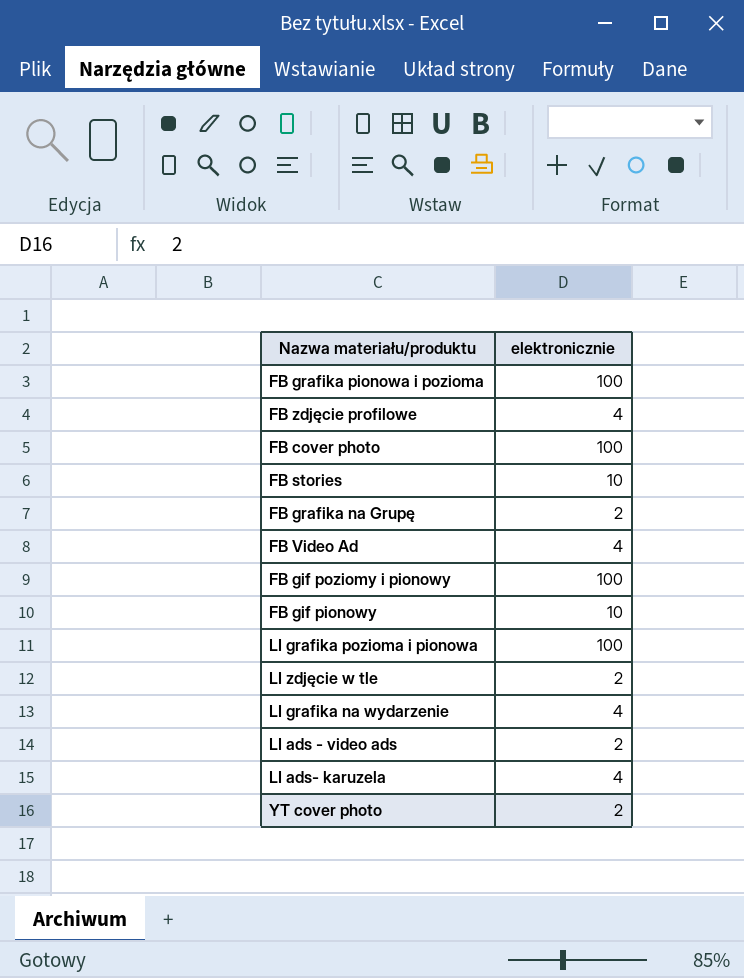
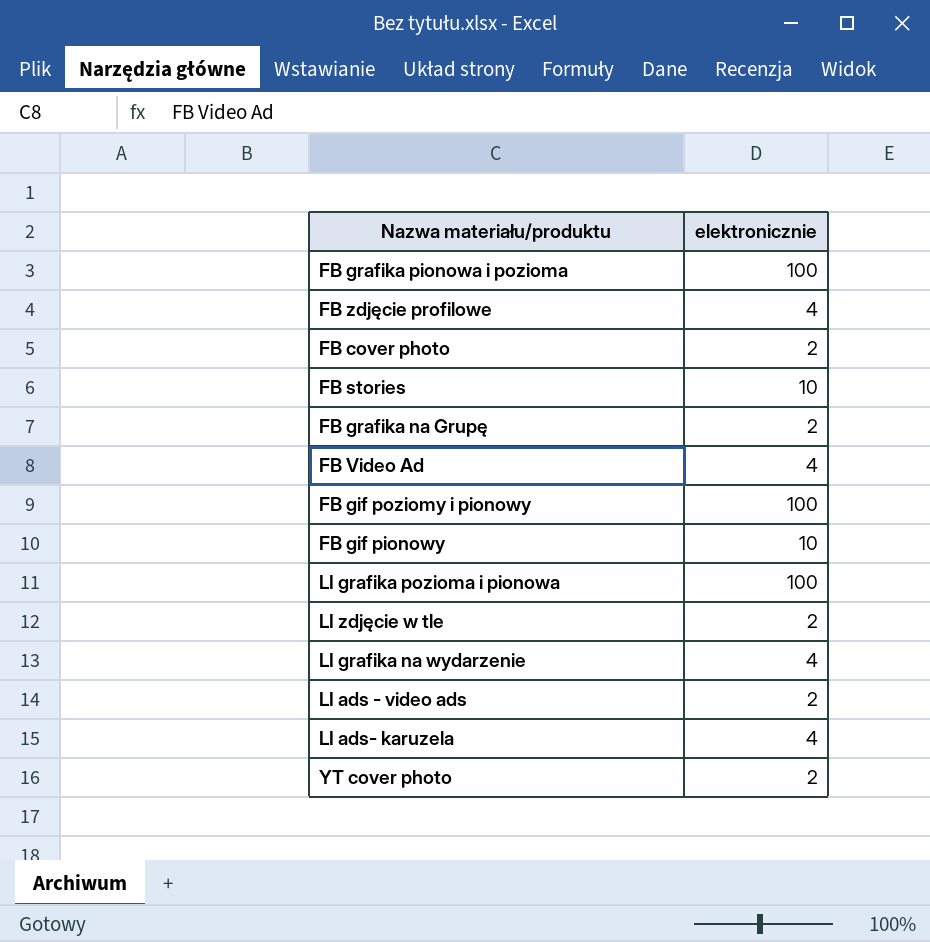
FB cover photo | elektronicznie: 100 -> 2

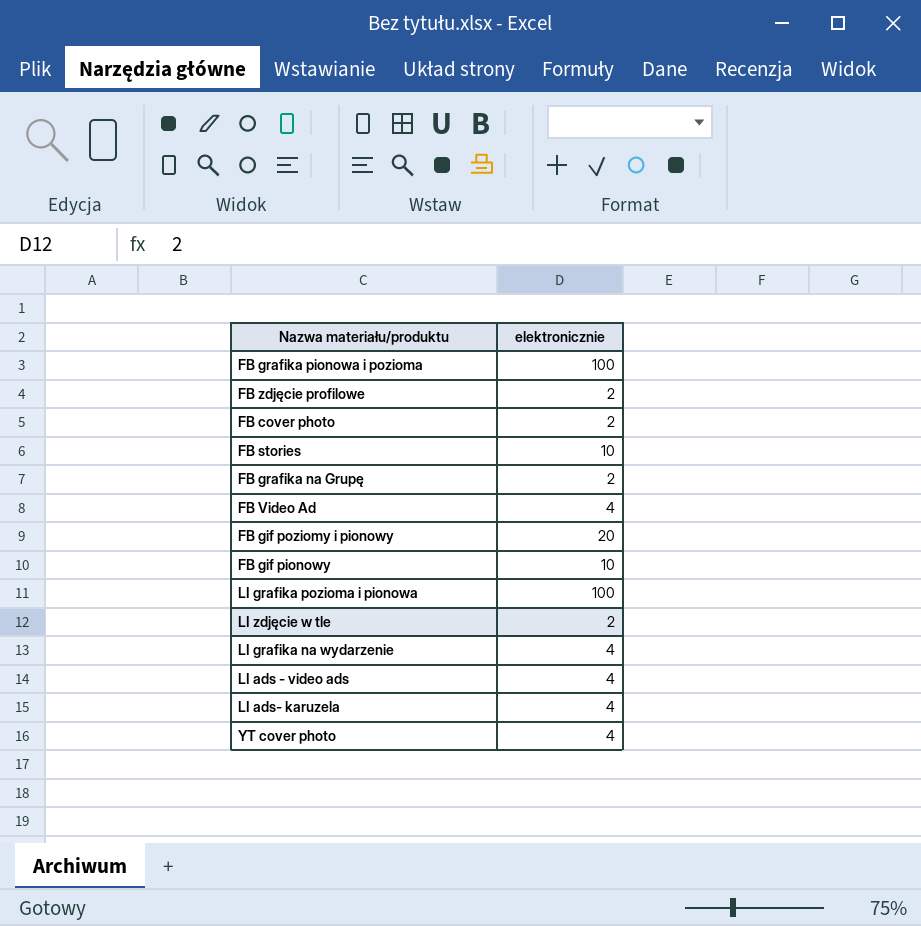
FB zdjęcie profilowe | elektronicznie: 4 -> 2
FB gif poziomy i pionowy | elektronicznie: 100 -> 20
LI ads - video ads | elektronicznie: 2 -> 4
YT cover photo | elektronicznie: 2 -> 4

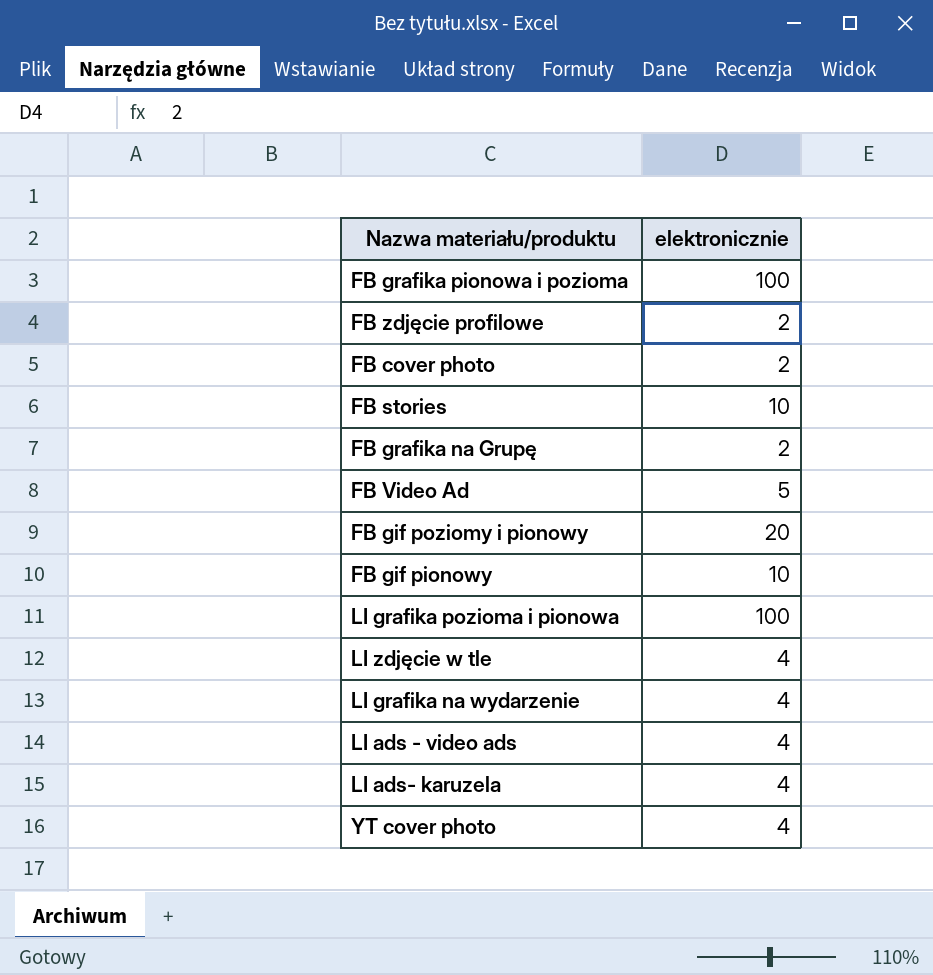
FB Video Ad | elektronicznie: 4 -> 5
LI zdjęcie w tle | elektronicznie: 2 -> 4

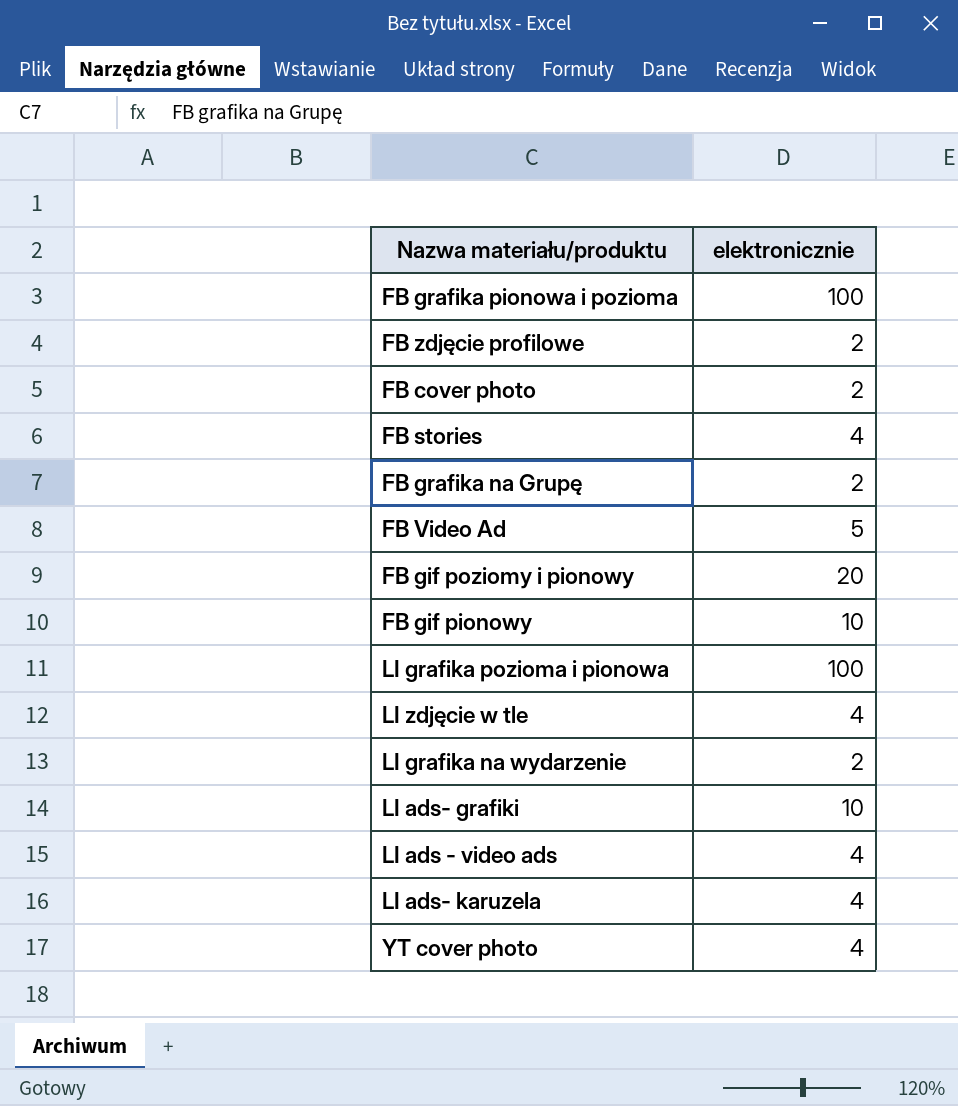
FB stories | elektronicznie: 10 -> 4
LI grafika na wydarzenie | elektronicznie: 4 -> 2
row LI ads- grafiki: none -> 10

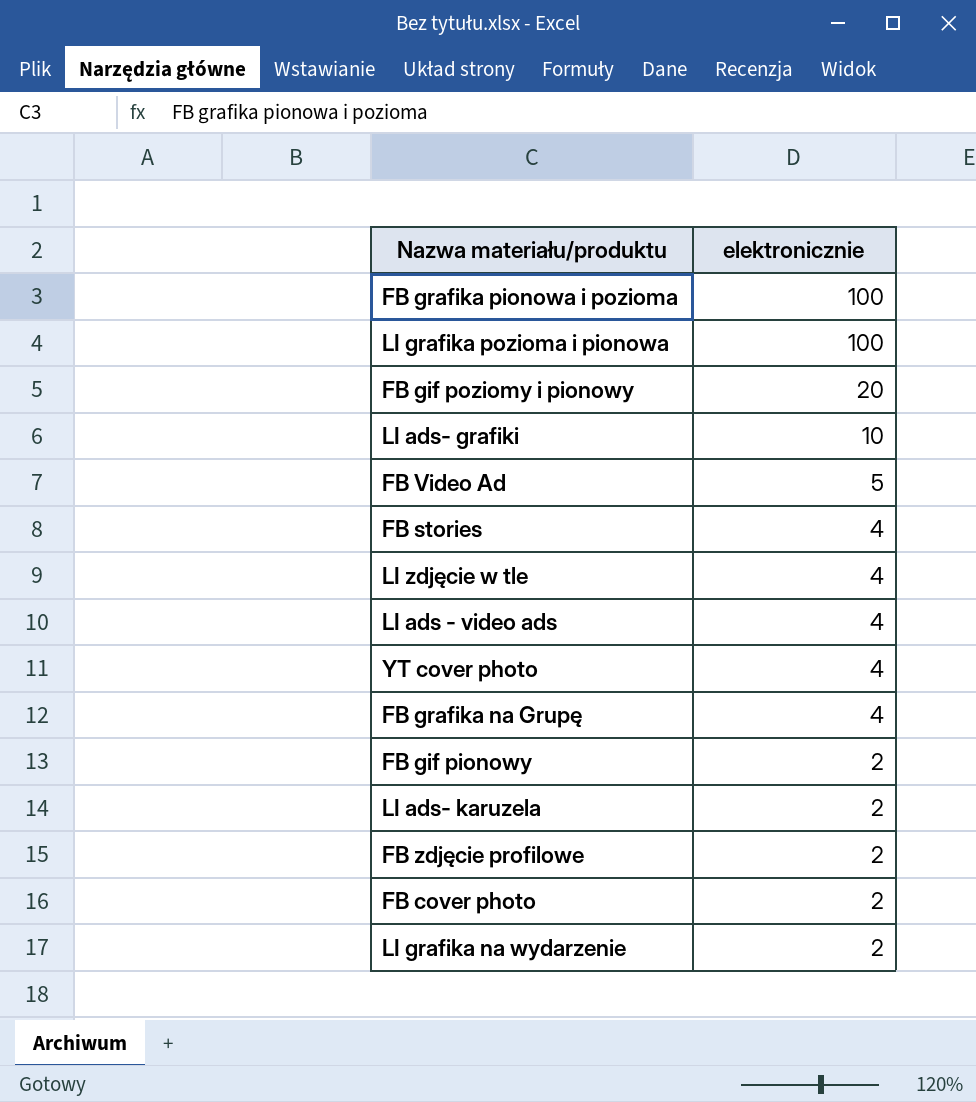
row order: none -> elektronicznie descending
FB grafika na Grupę | elektronicznie: 2 -> 4
FB gif pionowy | elektronicznie: 10 -> 2
LI ads- karuzela | elektronicznie: 4 -> 2

